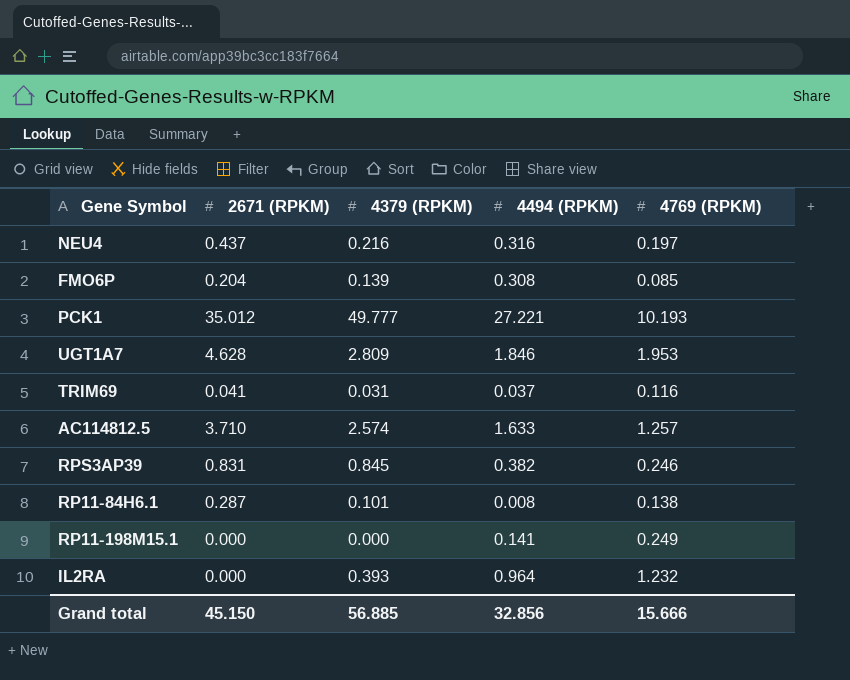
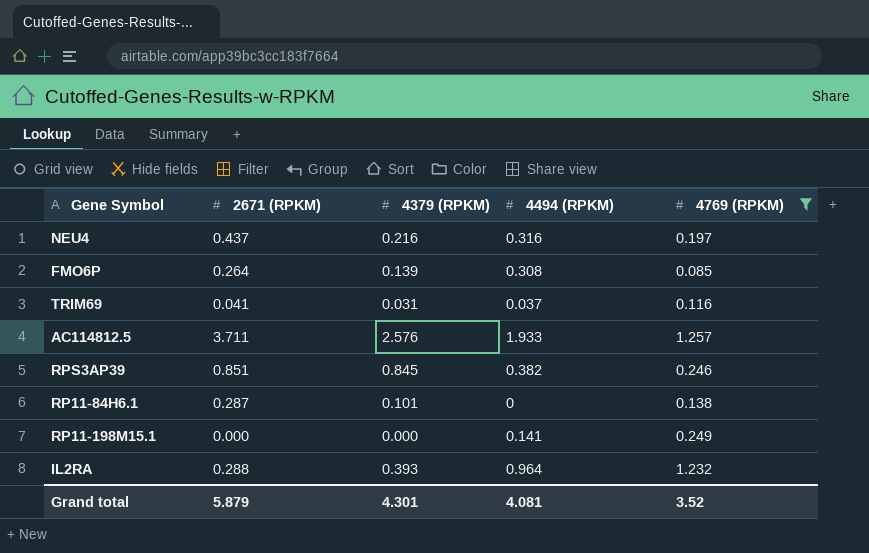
filter: none -> 4769 (RPKM) <= 1.257
FMO6P | 2671 (RPKM): 0.204 -> 0.264
AC114812.5 | 2671 (RPKM): 3.710 -> 3.711
AC114812.5 | 4379 (RPKM): 2.574 -> 2.576
AC114812.5 | 4494 (RPKM): 1.633 -> 1.933
RPS3AP39 | 2671 (RPKM): 0.831 -> 0.851
RP11-84H6.1 | 4494 (RPKM): 0.008 -> 0
IL2RA | 2671 (RPKM): 0.000 -> 0.288
Grand total | 2671 (RPKM): 45.150 -> 5.879
Grand total | 4379 (RPKM): 56.885 -> 4.301
Grand total | 4494 (RPKM): 32.856 -> 4.081
Grand total | 4769 (RPKM): 15.666 -> 3.52

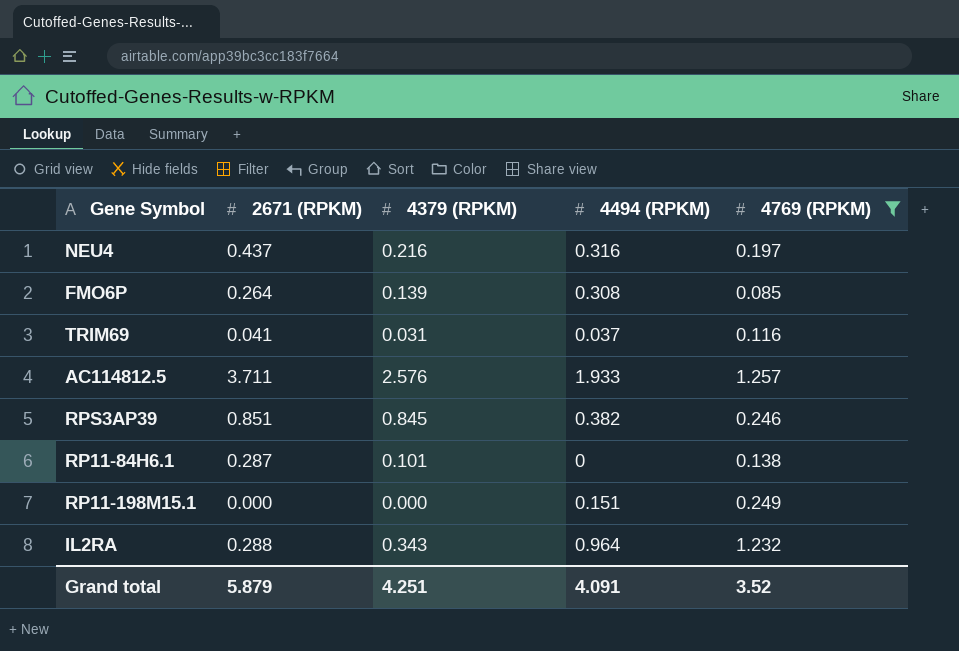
RP11-198M15.1 | 4494 (RPKM): 0.141 -> 0.151
IL2RA | 4379 (RPKM): 0.393 -> 0.343
Grand total | 4379 (RPKM): 4.301 -> 4.251
Grand total | 4494 (RPKM): 4.081 -> 4.091

